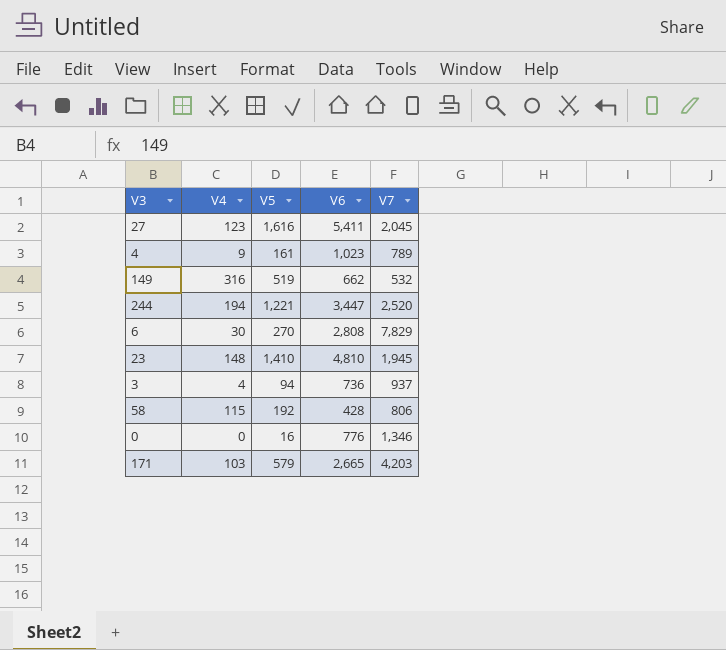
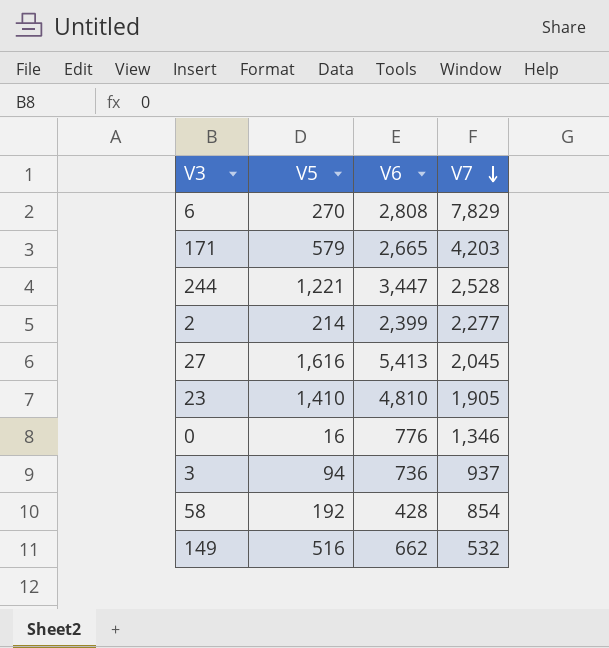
row order: none -> V7 descending
column V4 | position: 2 -> none
row 4: 9 | 161 | 1,023 | 789 -> none
244 | V7: 2,520 -> 2,528
row 2: none -> 214 | 2,399 | 2,277
27 | V6: 5,411 -> 5,413
23 | V7: 1,945 -> 1,905
58 | V7: 806 -> 854
149 | V5: 519 -> 516

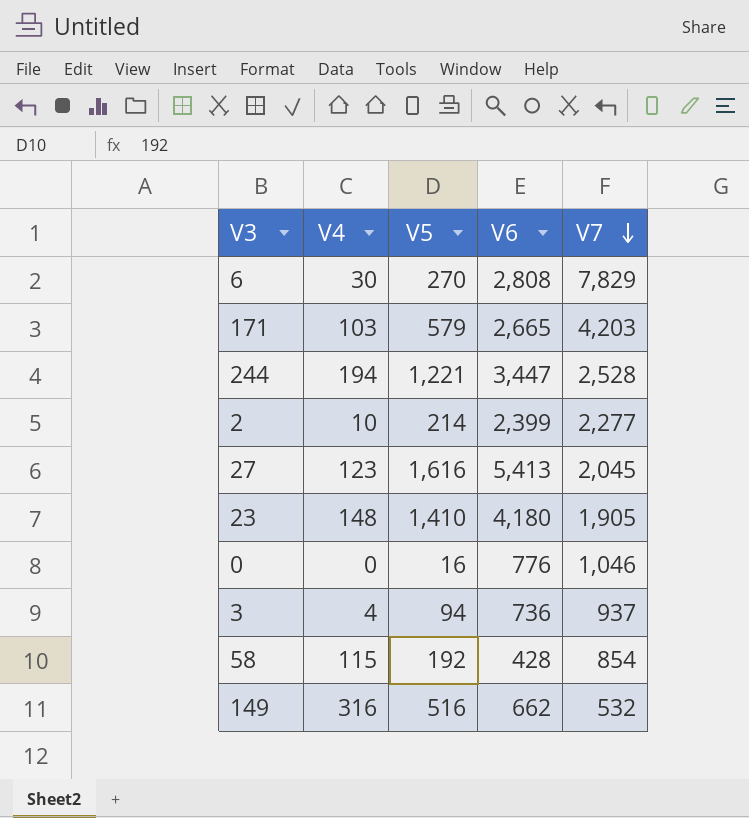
column V4 | position: none -> 2
23 | V6: 4,810 -> 4,180
0 | V7: 1,346 -> 1,046

